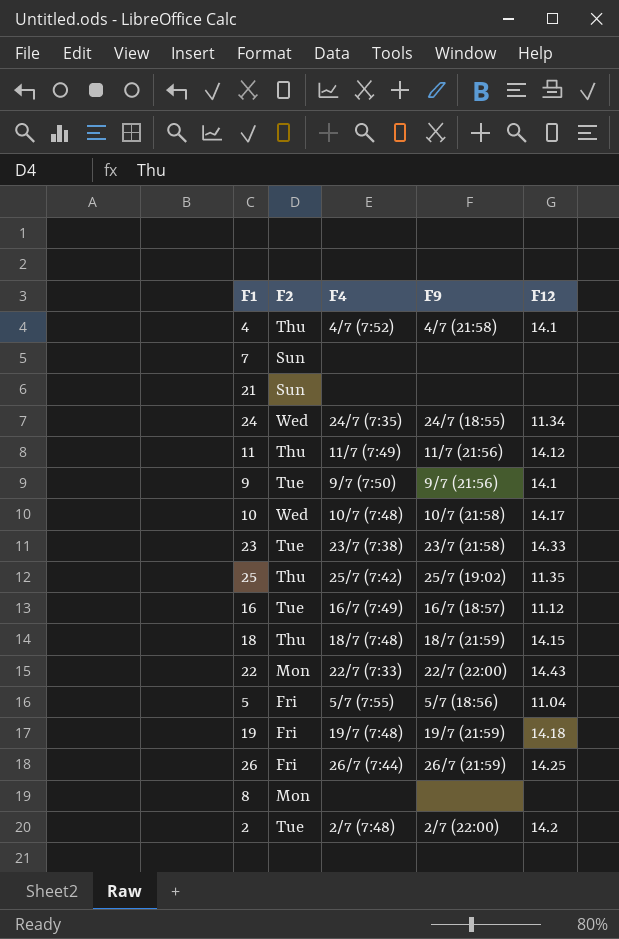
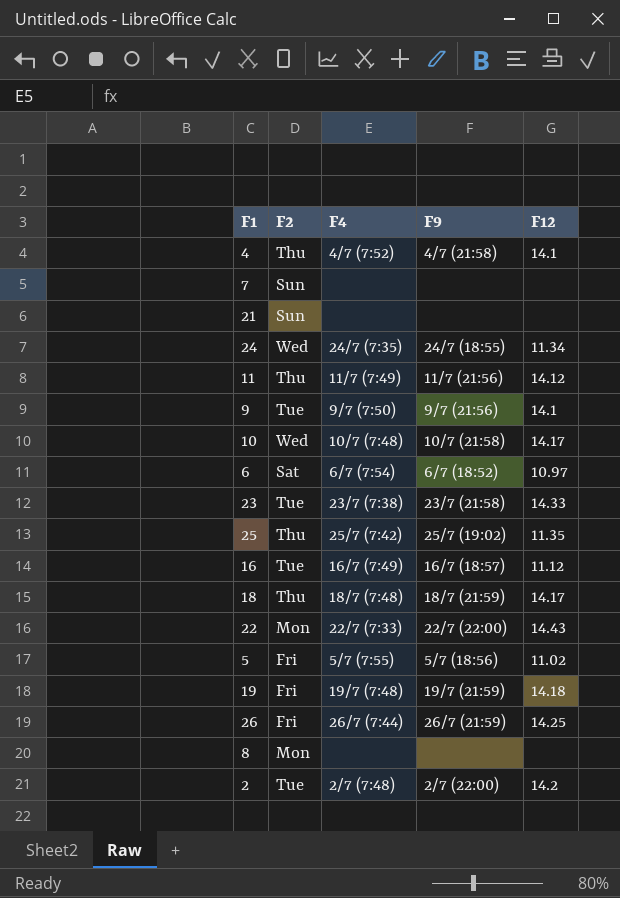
row 6: none -> Sat | 6/7 (7:54) | 6/7 (18:52) | 10.97
18 | F12: 14.15 -> 14.17
5 | F12: 11.04 -> 11.02

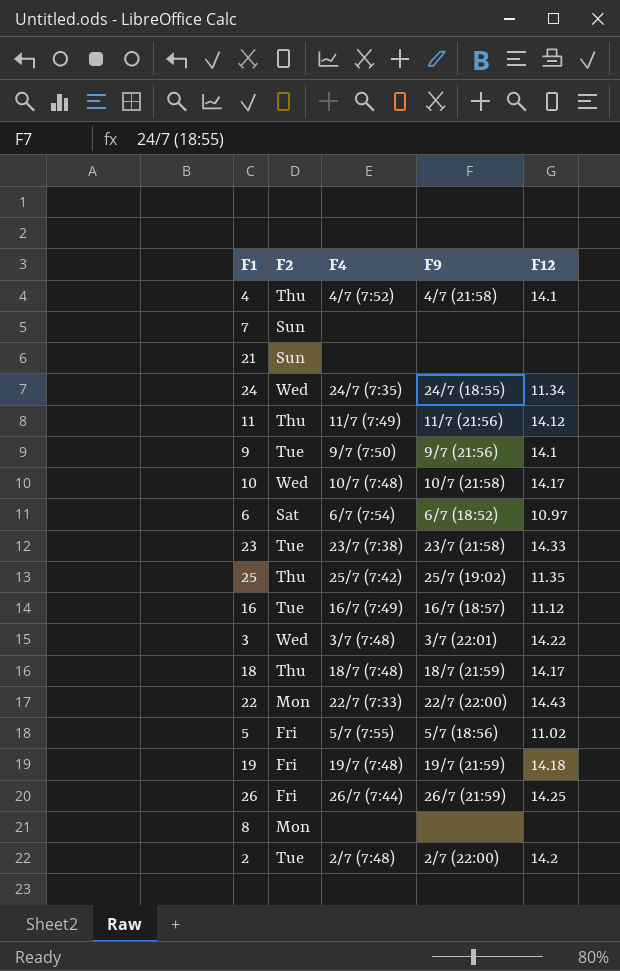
row 3: none -> Wed | 3/7 (7:48) | 3/7 (22:01) | 14.22

